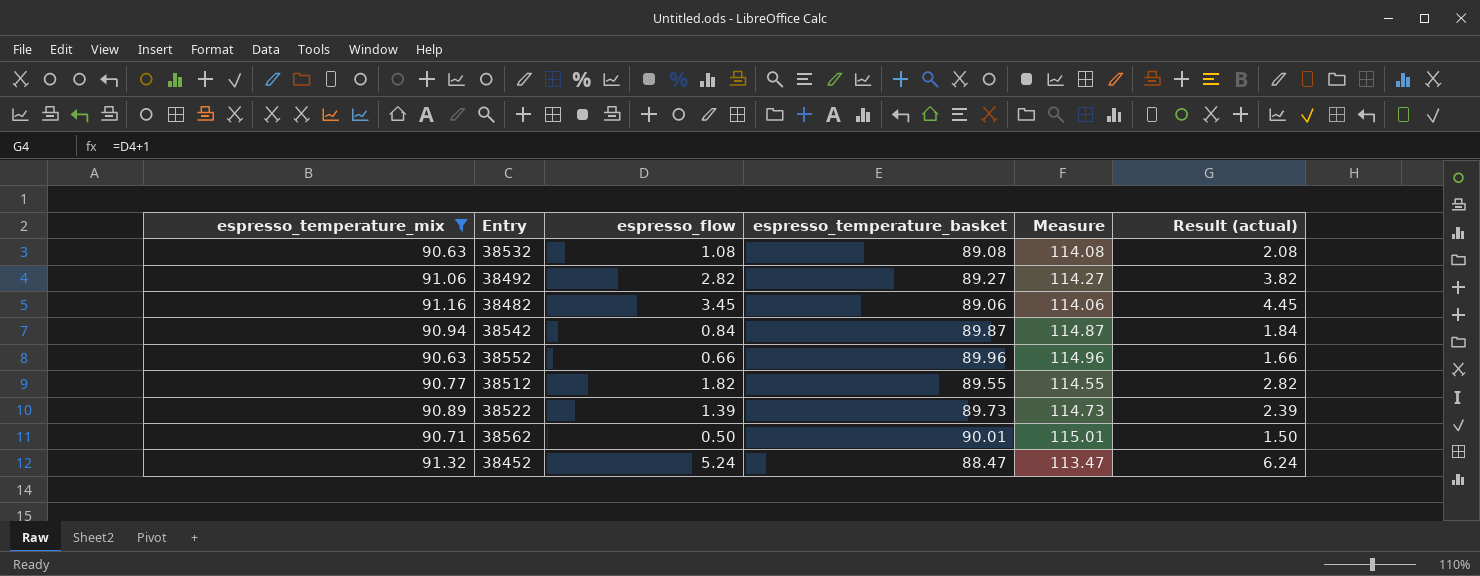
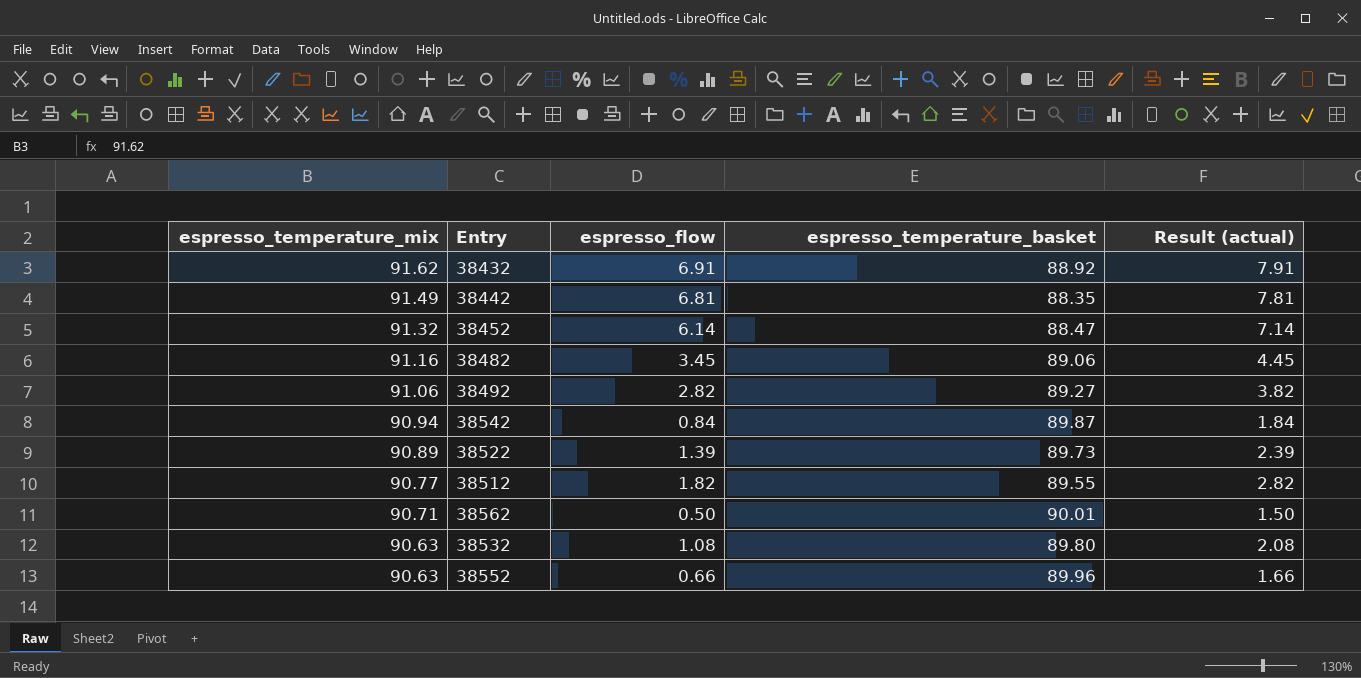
filter: espresso_temperature_mix <= 91.32 -> none
row order: none -> espresso_temperature_mix descending
column Measure | formula: [espresso_temperature_basket] + 25 -> none
38452 | espresso_flow: 5.24 -> 6.14
38452 | Result (actual): 6.24 -> 7.14
38532 | espresso_temperature_basket: 89.08 -> 89.80

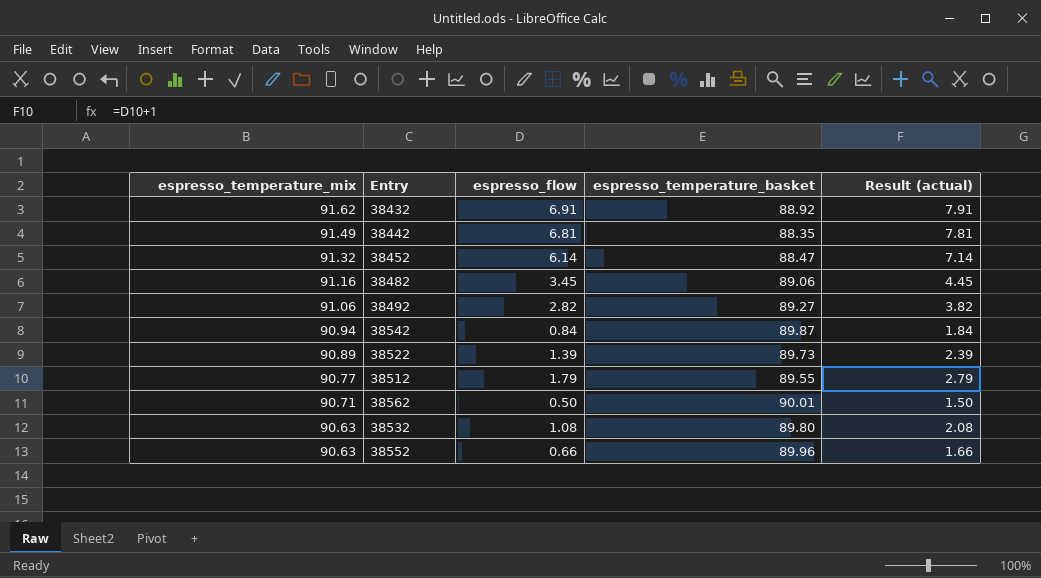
38512 | espresso_flow: 1.82 -> 1.79
38512 | Result (actual): 2.82 -> 2.79

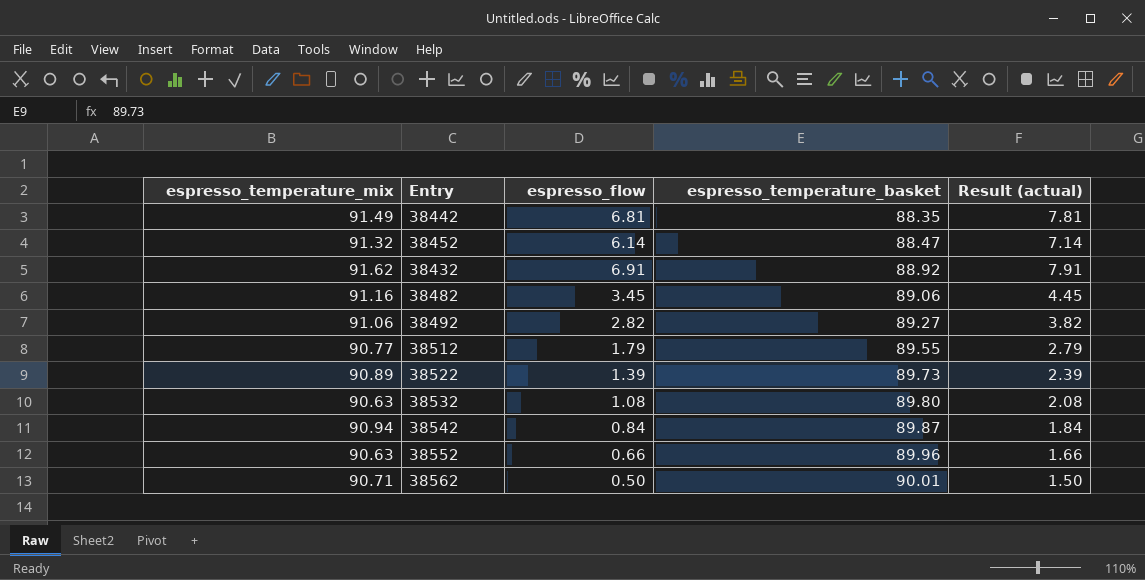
row order: espresso_temperature_mix descending -> espresso_temperature_basket ascending

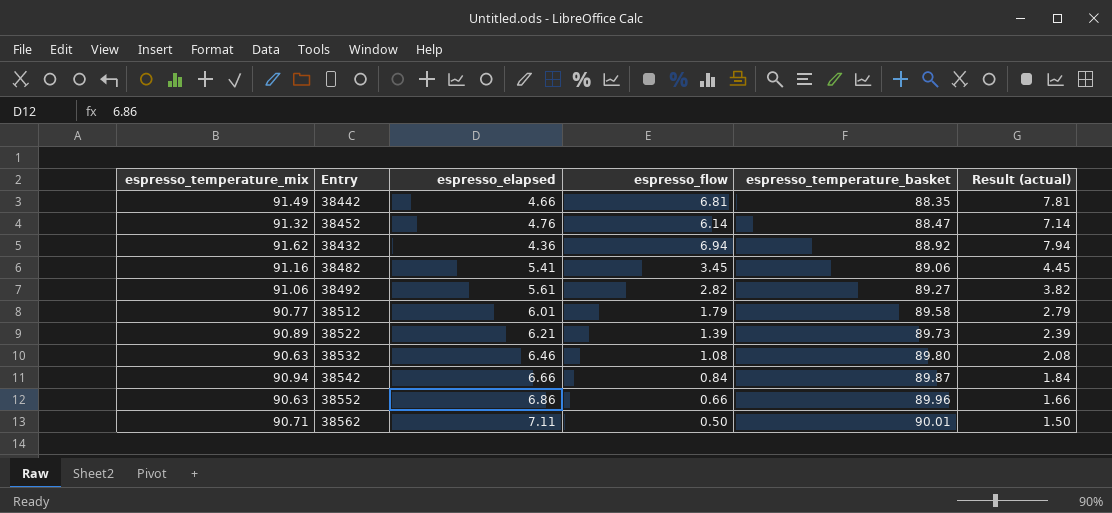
column espresso_elapsed | position: none -> 3
38432 | espresso_flow: 6.91 -> 6.94
38432 | Result (actual): 7.91 -> 7.94
38512 | espresso_temperature_basket: 89.55 -> 89.58

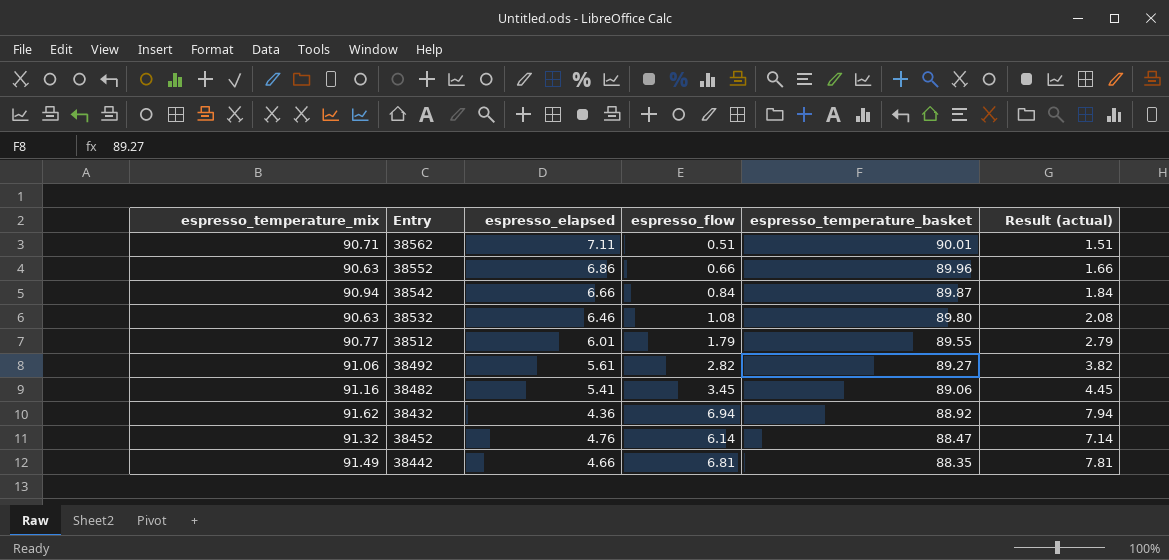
row order: espresso_temperature_basket ascending -> espresso_temperature_basket descending
row 38522: 90.89 | 6.21 | 1.39 | 89.73 | 2.39 -> none
38562 | espresso_flow: 0.50 -> 0.51
38562 | Result (actual): 1.50 -> 1.51
38512 | espresso_temperature_basket: 89.58 -> 89.55

